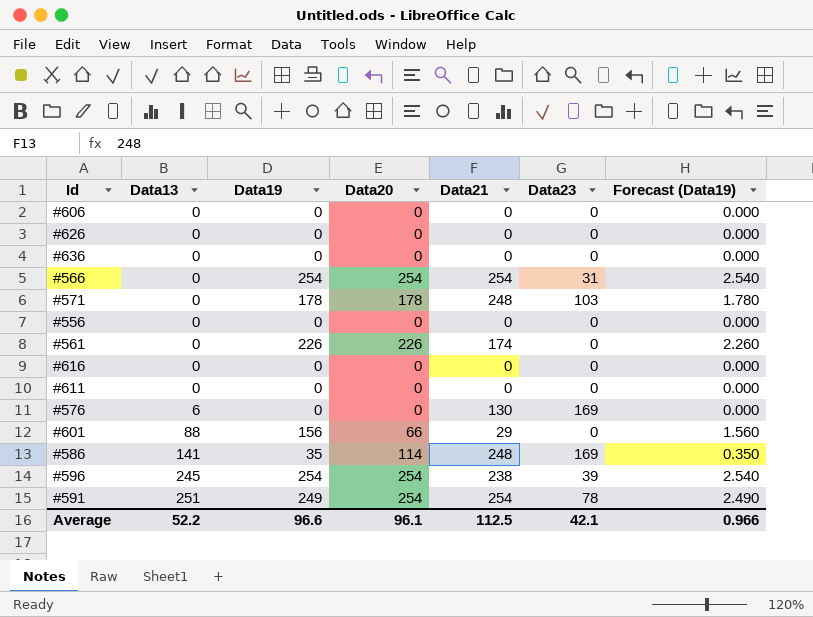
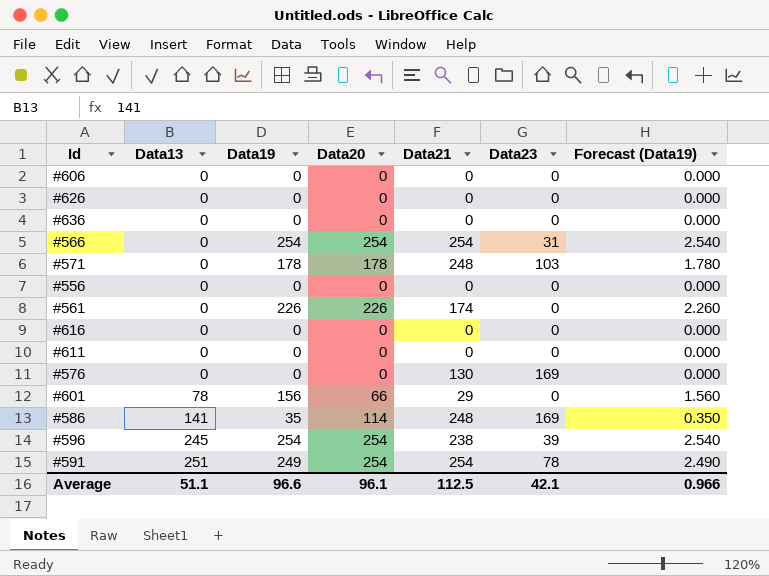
#576 | Data13: 6 -> 0
#601 | Data13: 88 -> 78
Average | Data13: 52.2 -> 51.1

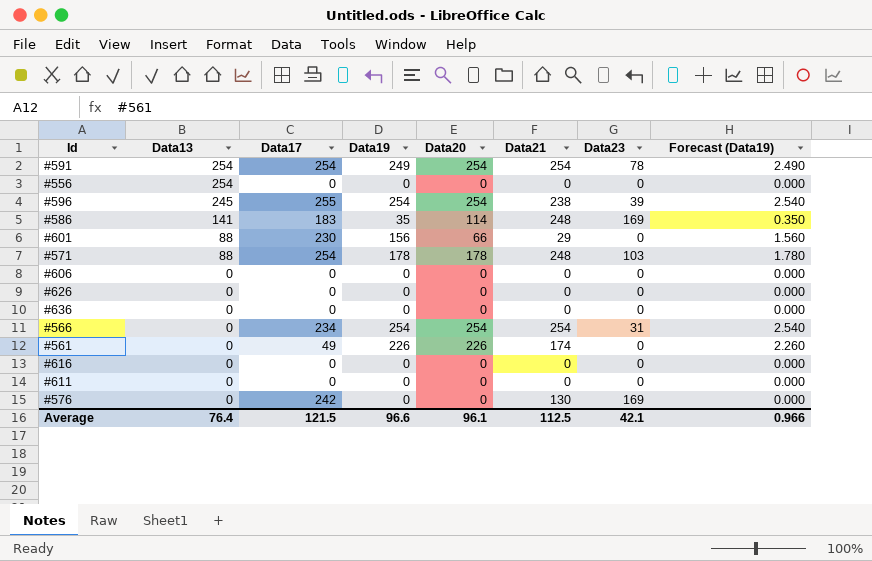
row order: Data13 ascending -> Data13 descending
column Data17 | position: none -> 3
#591 | Data13: 251 -> 254
#556 | Data13: 0 -> 254
#601 | Data13: 78 -> 88
#571 | Data13: 0 -> 88
Average | Data13: 51.1 -> 76.4

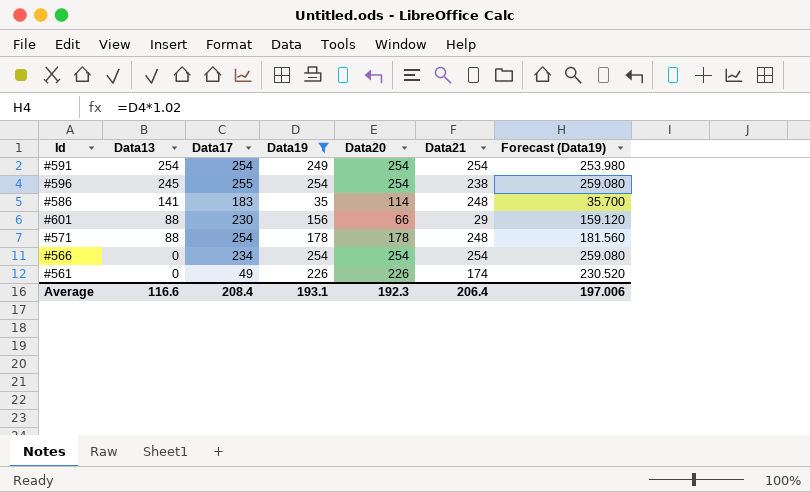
filter: none -> Data19 != 0
column Data23 | position: 7 -> none
column Forecast (Data19) | formula: [Data19] * 0.01 -> [Data19] * 1.02
Average | Data13: 76.4 -> 116.6
Average | Data17: 121.5 -> 208.4
Average | Data19: 96.6 -> 193.1
Average | Data20: 96.1 -> 192.3
Average | Data21: 112.5 -> 206.4
Average | Forecast (Data19): 0.966 -> 197.006

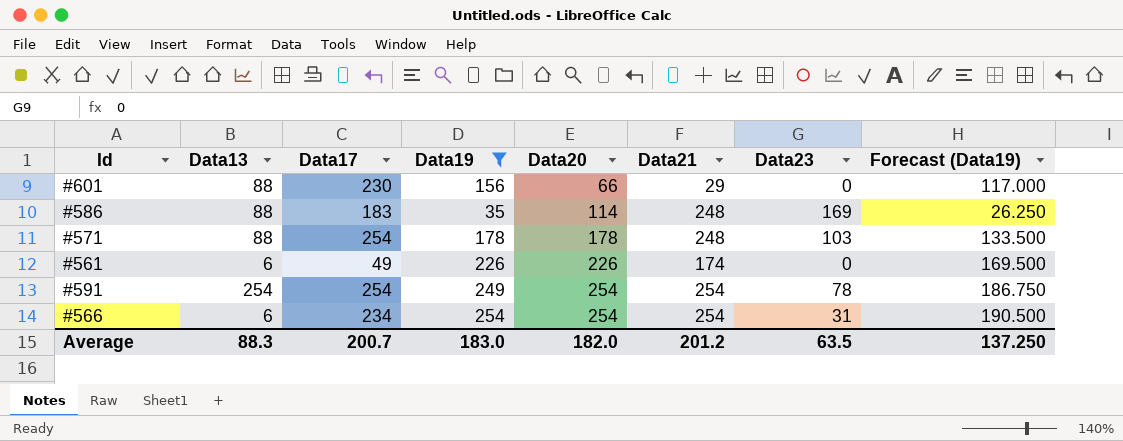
row order: Data13 descending -> Data20 ascending
column Data23 | position: none -> 7
column Forecast (Data19) | formula: [Data19] * 1.02 -> [Data19] * 0.75
row #596: 245 | 255 | 254 | 254 | 238 | 259.080 -> none
#586 | Data13: 141 -> 88
#561 | Data13: 0 -> 6
#566 | Data13: 0 -> 6
Average | Data13: 116.6 -> 88.3
Average | Data17: 208.4 -> 200.7
Average | Data19: 193.1 -> 183.0
Average | Data20: 192.3 -> 182.0
Average | Data21: 206.4 -> 201.2
Average | Forecast (Data19): 197.006 -> 137.250

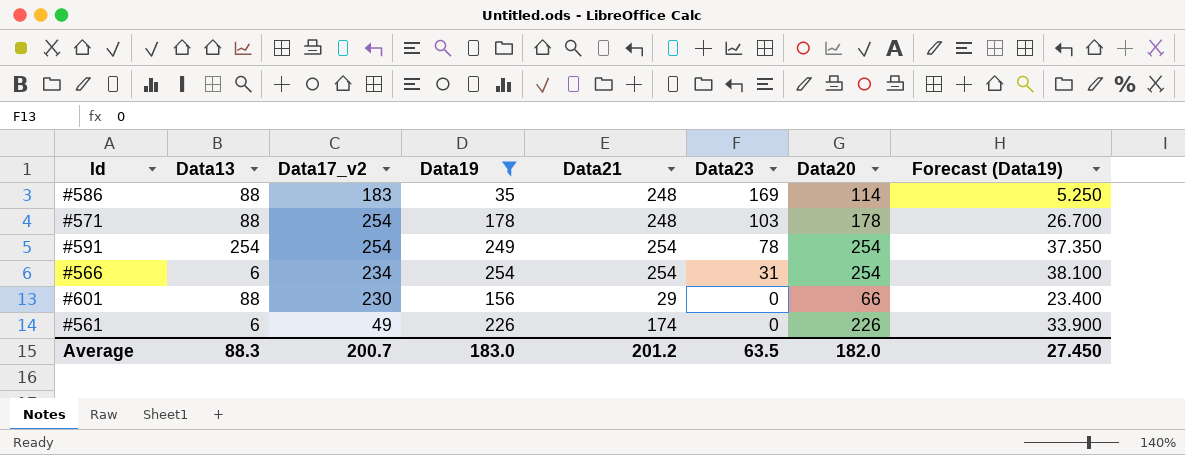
row order: Data20 ascending -> Data23 descending
column name: Data17 -> Data17_v2
column Data20 | position: 5 -> 7
column Forecast (Data19) | formula: [Data19] * 0.75 -> [Data19] * 0.15
Average | Forecast (Data19): 137.250 -> 27.450

